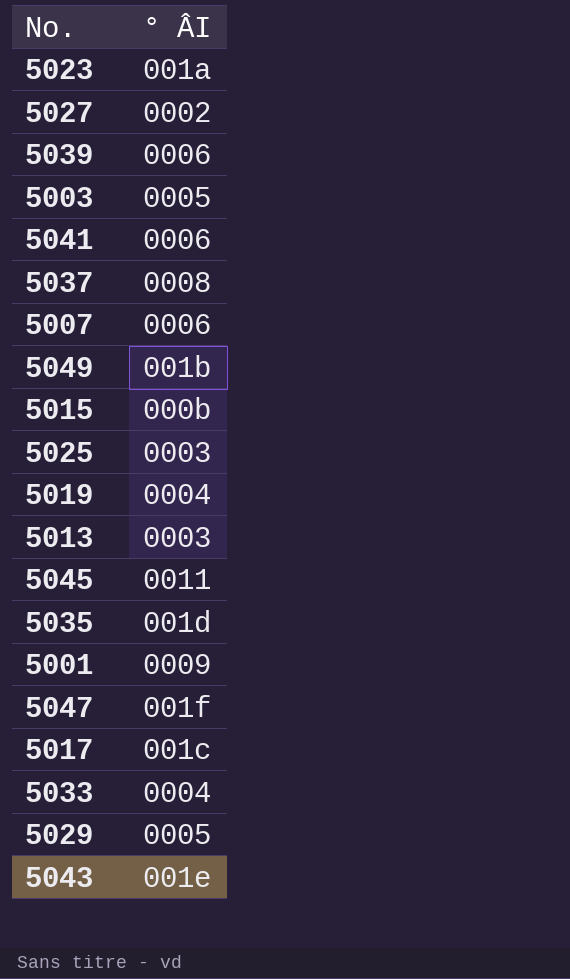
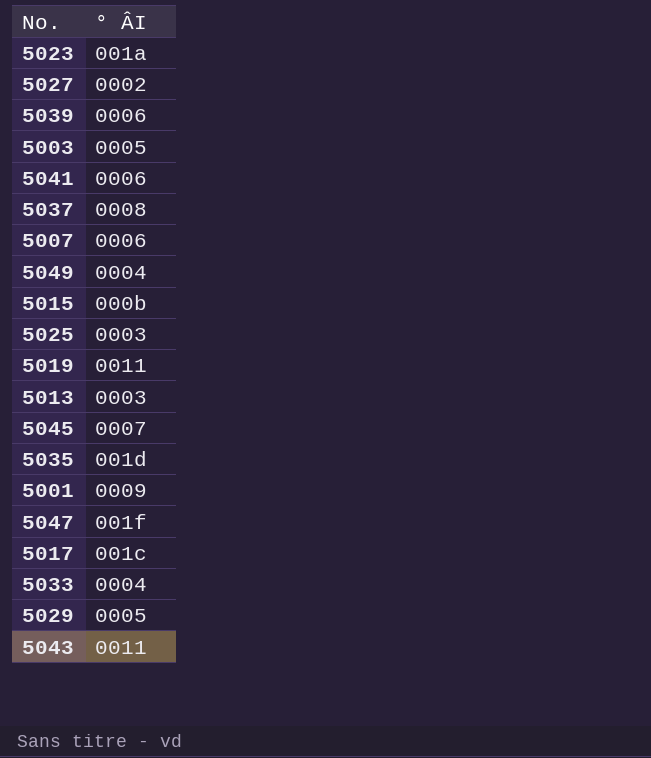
5049 | ° ÂI: 001b -> 0004
5019 | ° ÂI: 0004 -> 0011
5045 | ° ÂI: 0011 -> 0007
5043 | ° ÂI: 001e -> 0011

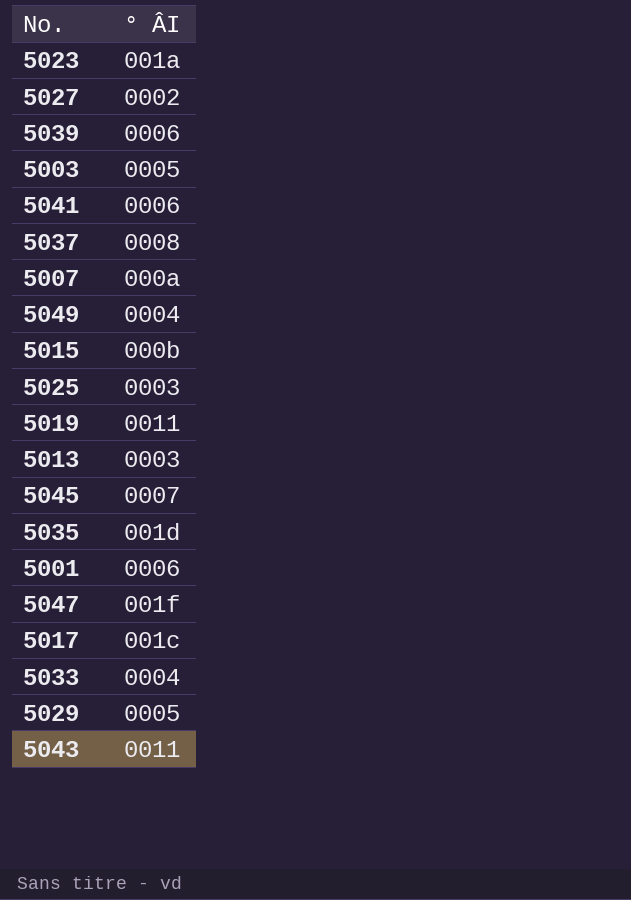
5007 | ° ÂI: 0006 -> 000a
5001 | ° ÂI: 0009 -> 0006

